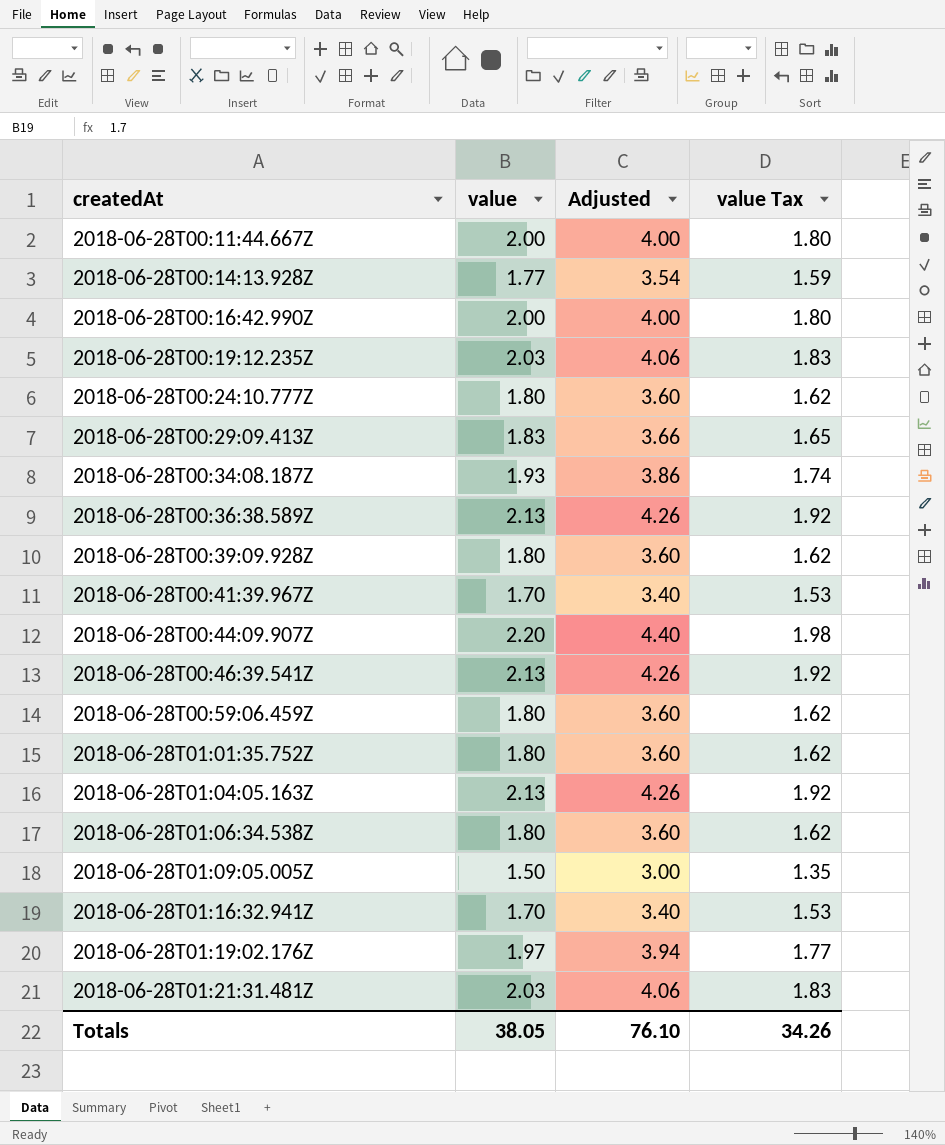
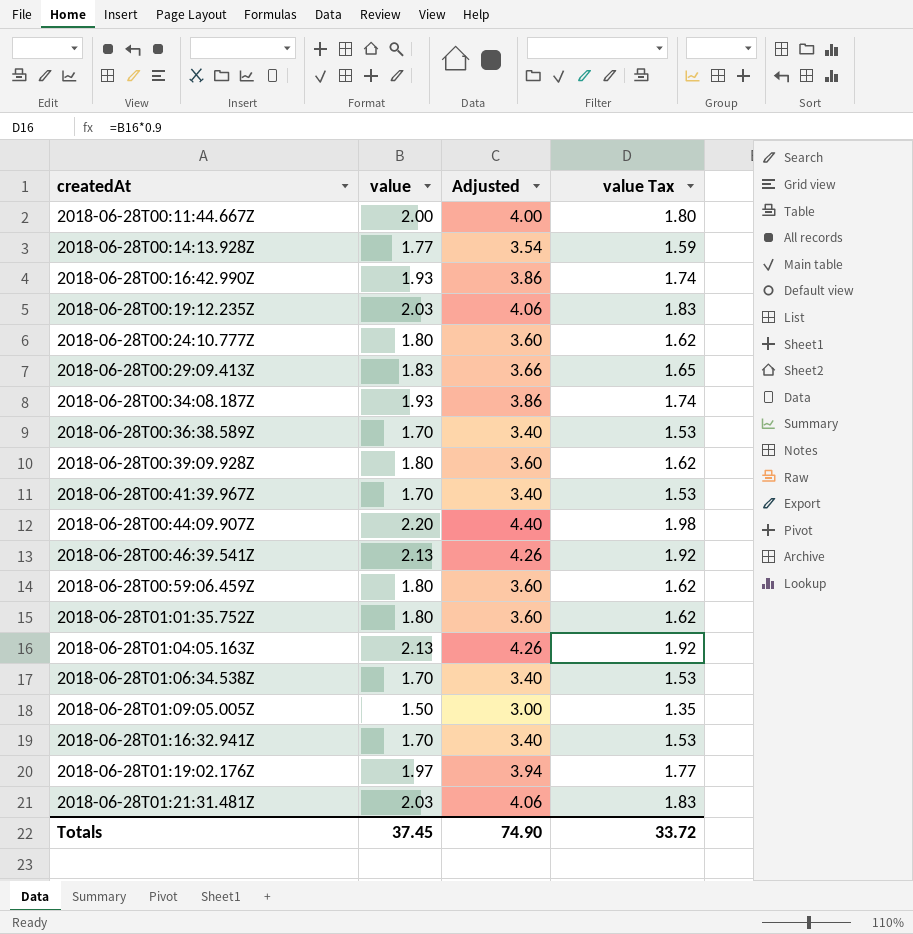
2018-06-28T00:16:42.990Z | value: 2.00 -> 1.93
2018-06-28T00:16:42.990Z | Adjusted: 4.00 -> 3.86
2018-06-28T00:16:42.990Z | value Tax: 1.80 -> 1.74
2018-06-28T00:36:38.589Z | value: 2.13 -> 1.70
2018-06-28T00:36:38.589Z | Adjusted: 4.26 -> 3.40
2018-06-28T00:36:38.589Z | value Tax: 1.92 -> 1.53
2018-06-28T01:06:34.538Z | value: 1.80 -> 1.70
2018-06-28T01:06:34.538Z | Adjusted: 3.60 -> 3.40
2018-06-28T01:06:34.538Z | value Tax: 1.62 -> 1.53
Totals | value: 38.05 -> 37.45
Totals | Adjusted: 76.10 -> 74.90
Totals | value Tax: 34.26 -> 33.72

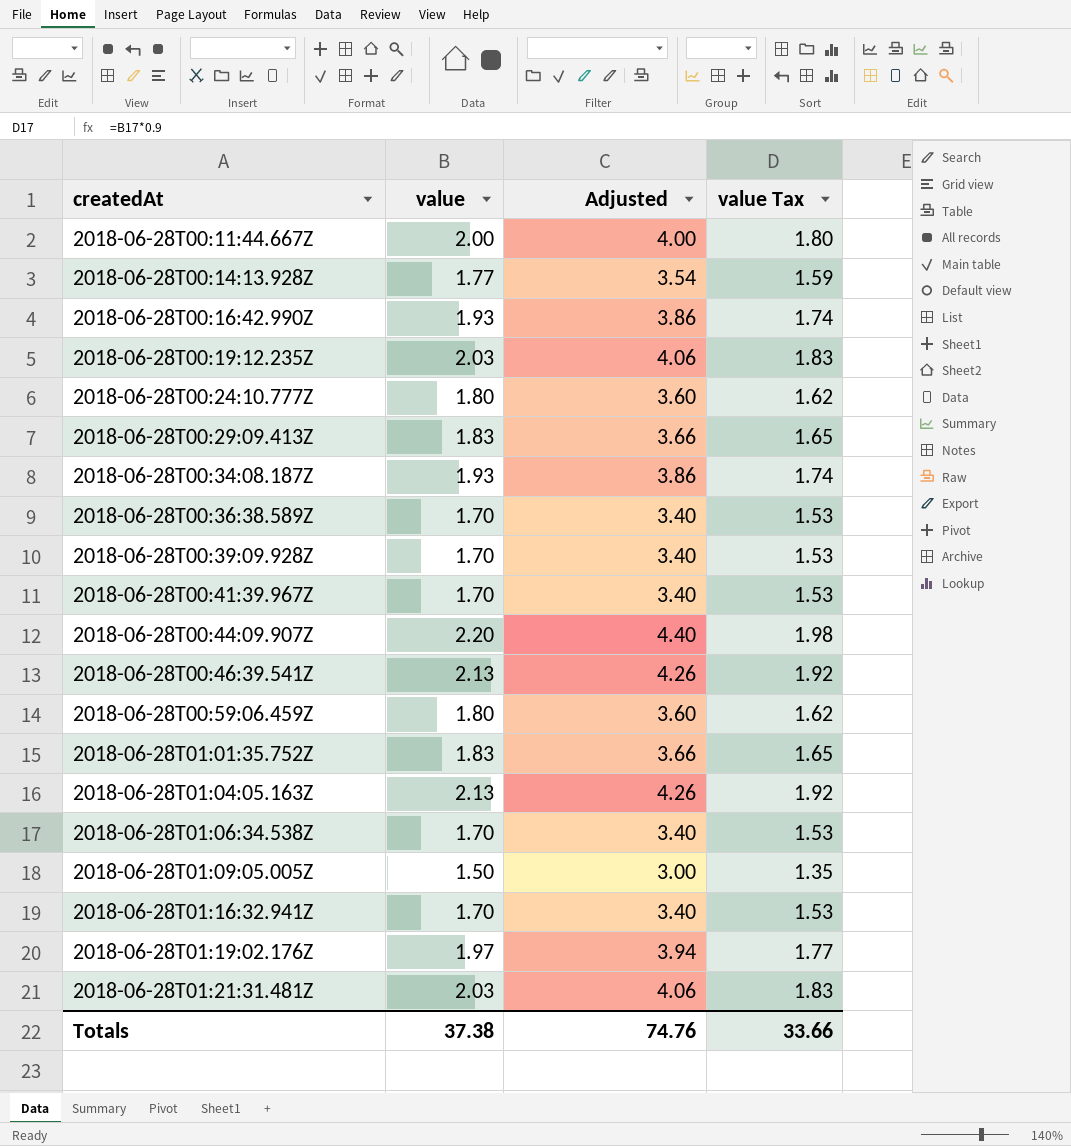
2018-06-28T00:39:09.928Z | value: 1.80 -> 1.70
2018-06-28T00:39:09.928Z | Adjusted: 3.60 -> 3.40
2018-06-28T00:39:09.928Z | value Tax: 1.62 -> 1.53
2018-06-28T01:01:35.752Z | value: 1.80 -> 1.83
2018-06-28T01:01:35.752Z | Adjusted: 3.60 -> 3.66
2018-06-28T01:01:35.752Z | value Tax: 1.62 -> 1.65
Totals | value: 37.45 -> 37.38
Totals | Adjusted: 74.90 -> 74.76
Totals | value Tax: 33.72 -> 33.66

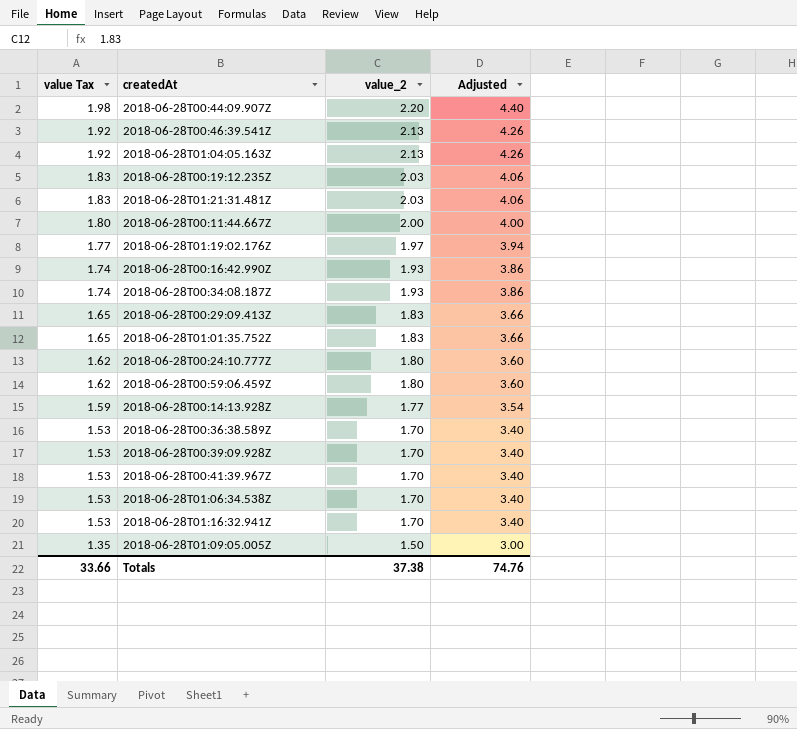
row order: createdAt ascending -> value Tax descending
column value Tax | position: 4 -> 1
column name: value -> value_2

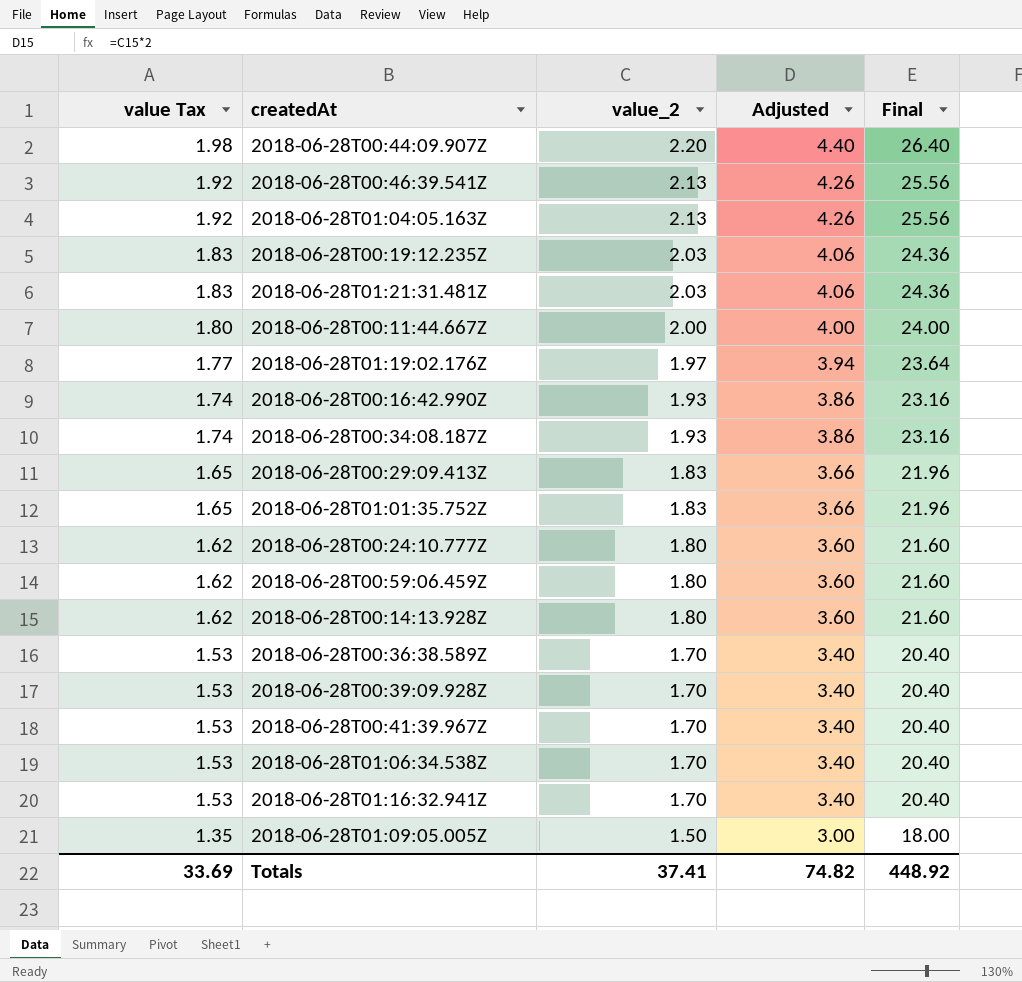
column Final | formula: none -> [value_2] * 12
2018-06-28T00:14:13.928Z | value Tax: 1.59 -> 1.62
2018-06-28T00:14:13.928Z | value_2: 1.77 -> 1.80
2018-06-28T00:14:13.928Z | Adjusted: 3.54 -> 3.60
Totals | value Tax: 33.66 -> 33.69
Totals | value_2: 37.38 -> 37.41
Totals | Adjusted: 74.76 -> 74.82

